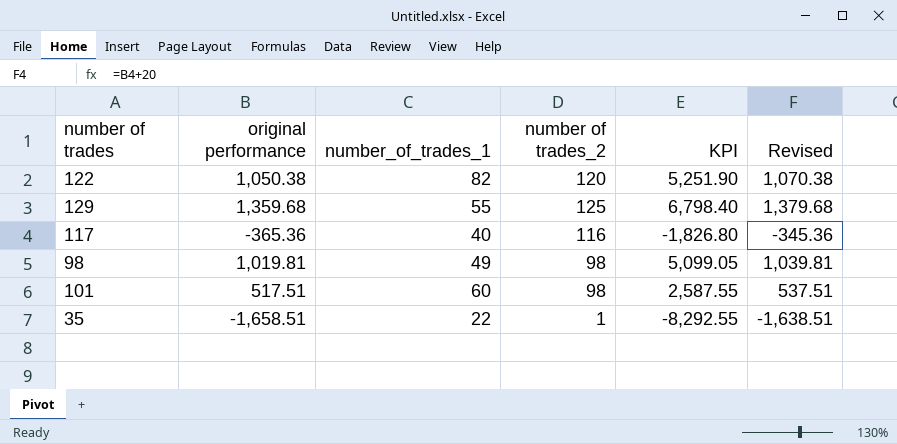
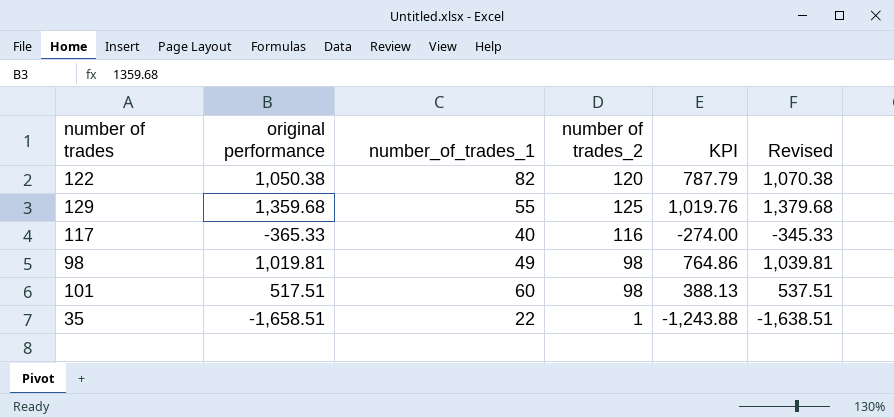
column KPI | formula: [original performance] * 5 -> [original performance] * 0.75
117 | original performance: -365.36 -> -365.33
117 | Revised: -345.36 -> -345.33

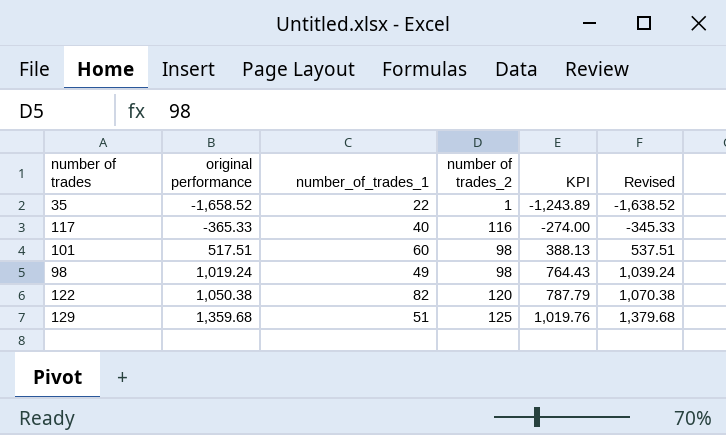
row order: none -> original performance ascending
35 | original performance: -1,658.51 -> -1,658.52
35 | KPI: -1,243.88 -> -1,243.89
35 | Revised: -1,638.51 -> -1,638.52
98 | original performance: 1,019.81 -> 1,019.24
98 | KPI: 764.86 -> 764.43
98 | Revised: 1,039.81 -> 1,039.24
129 | number_of_trades_1: 55 -> 51

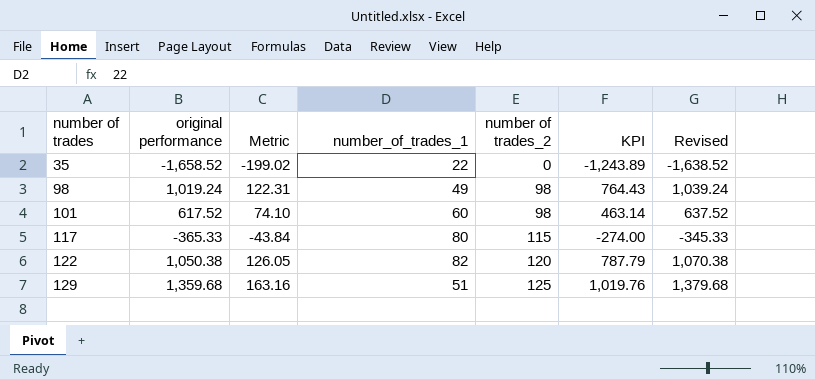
row order: original performance ascending -> number of trades ascending
column Metric | formula: none -> [original performance] * 0.12
35 | number of trades_2: 1 -> 0
101 | original performance: 517.51 -> 617.52
101 | KPI: 388.13 -> 463.14
101 | Revised: 537.51 -> 637.52
117 | number_of_trades_1: 40 -> 80
117 | number of trades_2: 116 -> 115

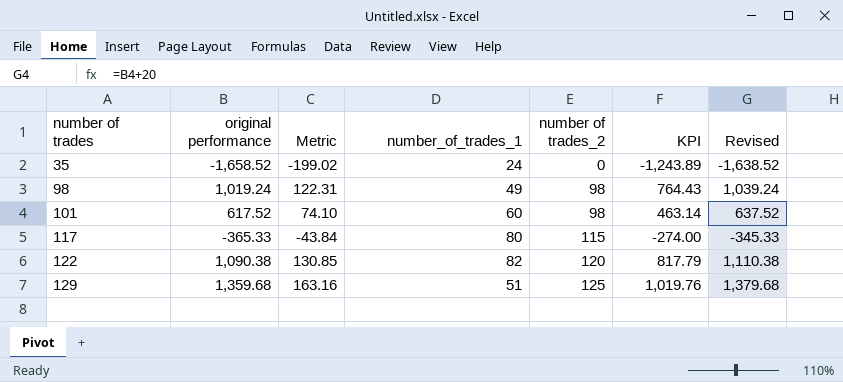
35 | number_of_trades_1: 22 -> 24
122 | original performance: 1,050.38 -> 1,090.38
122 | Metric: 126.05 -> 130.85
122 | KPI: 787.79 -> 817.79
122 | Revised: 1,070.38 -> 1,110.38

